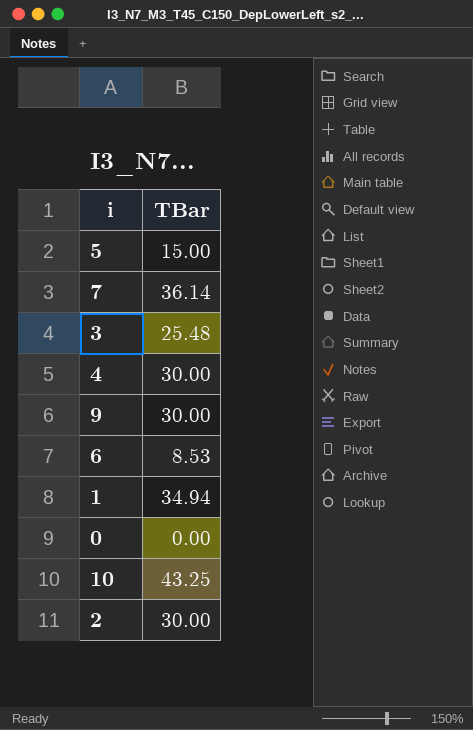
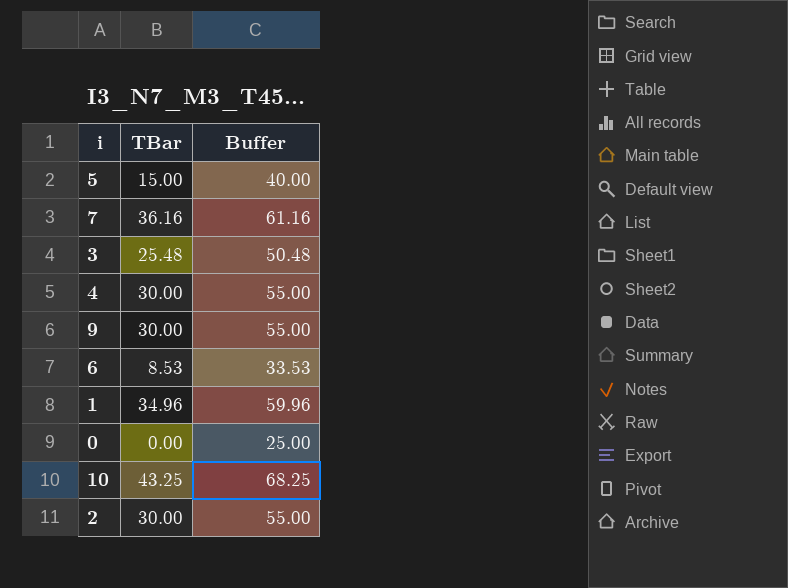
column Buffer | formula: none -> [TBar] + 25
7 | TBar: 36.14 -> 36.16
1 | TBar: 34.94 -> 34.96

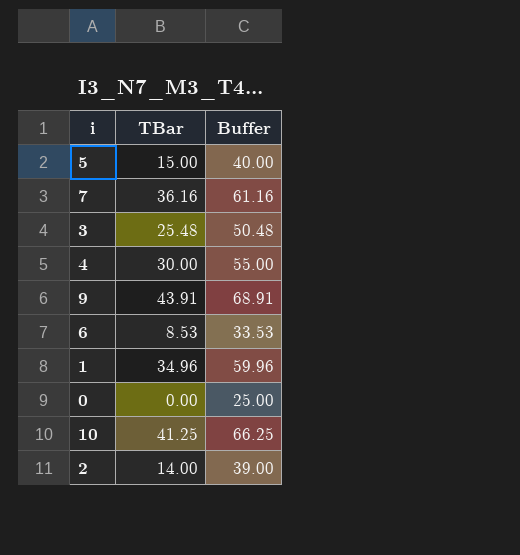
9 | TBar: 30.00 -> 43.91
9 | Buffer: 55.00 -> 68.91
10 | TBar: 43.25 -> 41.25
10 | Buffer: 68.25 -> 66.25
2 | TBar: 30.00 -> 14.00
2 | Buffer: 55.00 -> 39.00

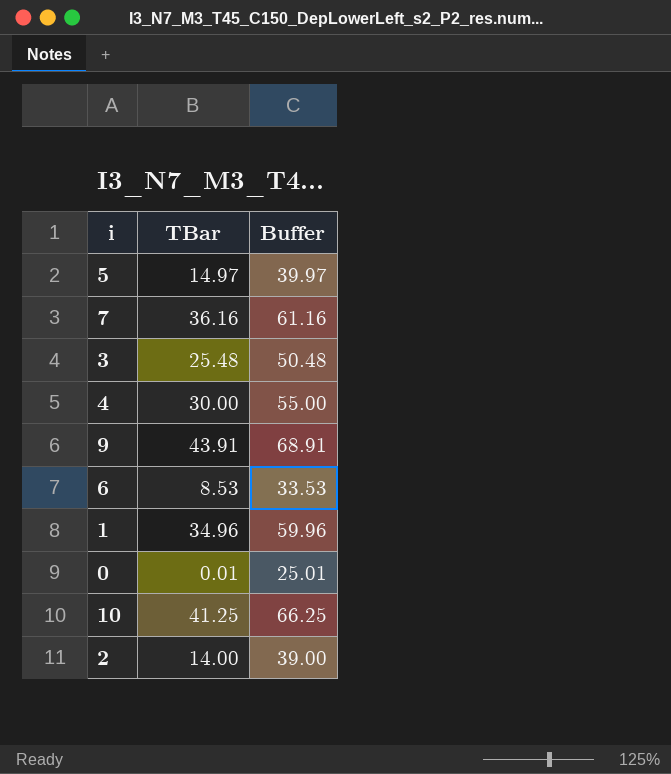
5 | TBar: 15.00 -> 14.97
5 | Buffer: 40.00 -> 39.97
0 | TBar: 0.00 -> 0.01
0 | Buffer: 25.00 -> 25.01

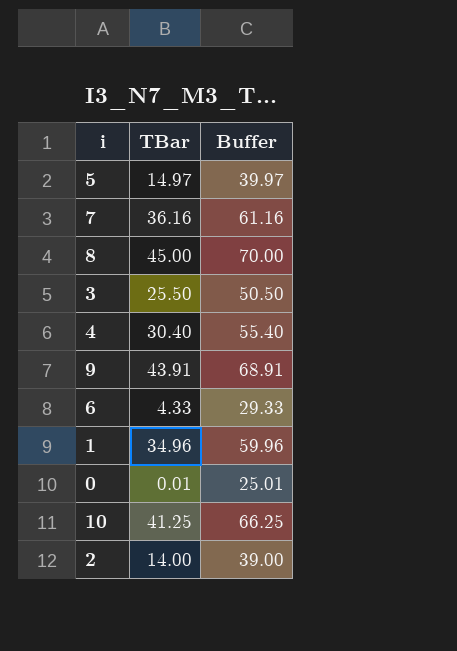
row 8: none -> 45.00 | 70.00
3 | TBar: 25.48 -> 25.50
3 | Buffer: 50.48 -> 50.50
4 | TBar: 30.00 -> 30.40
4 | Buffer: 55.00 -> 55.40
6 | TBar: 8.53 -> 4.33
6 | Buffer: 33.53 -> 29.33

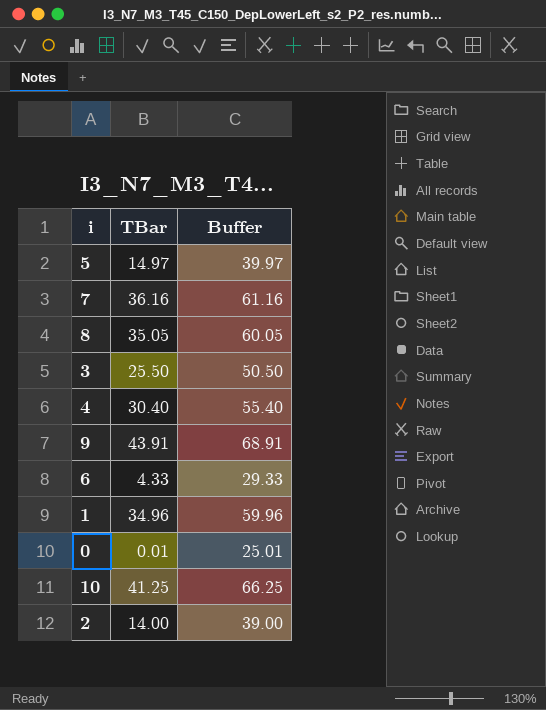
8 | TBar: 45.00 -> 35.05
8 | Buffer: 70.00 -> 60.05

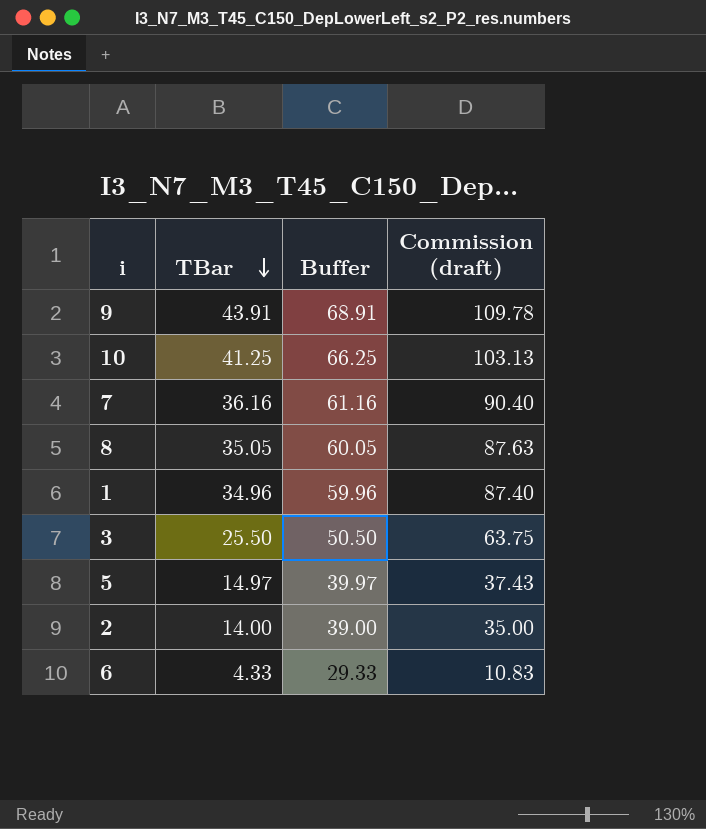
row order: none -> TBar descending
column Commission (draft) | formula: none -> [TBar] * 2.5
row 4: 30.40 | 55.40 -> none
row 0: 0.01 | 25.01 -> none

